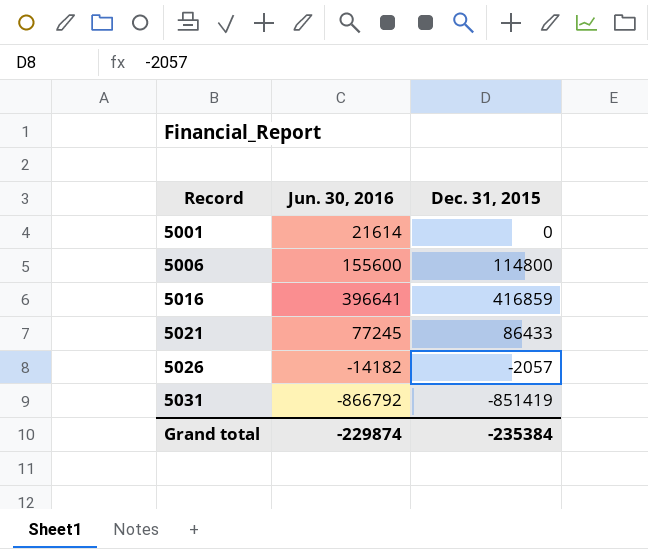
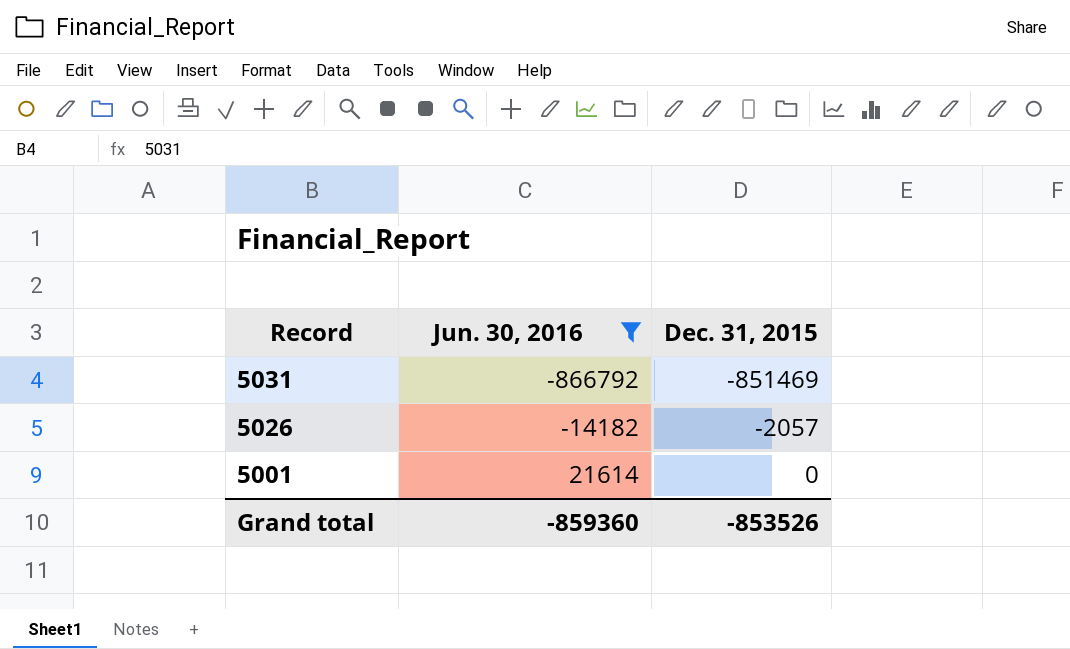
filter: none -> Jun. 30, 2016 <= 21614
row order: Record ascending -> Record descending
5031 | Dec. 31, 2015: -851419 -> -851469
Grand total | Jun. 30, 2016: -229874 -> -859360
Grand total | Dec. 31, 2015: -235384 -> -853526

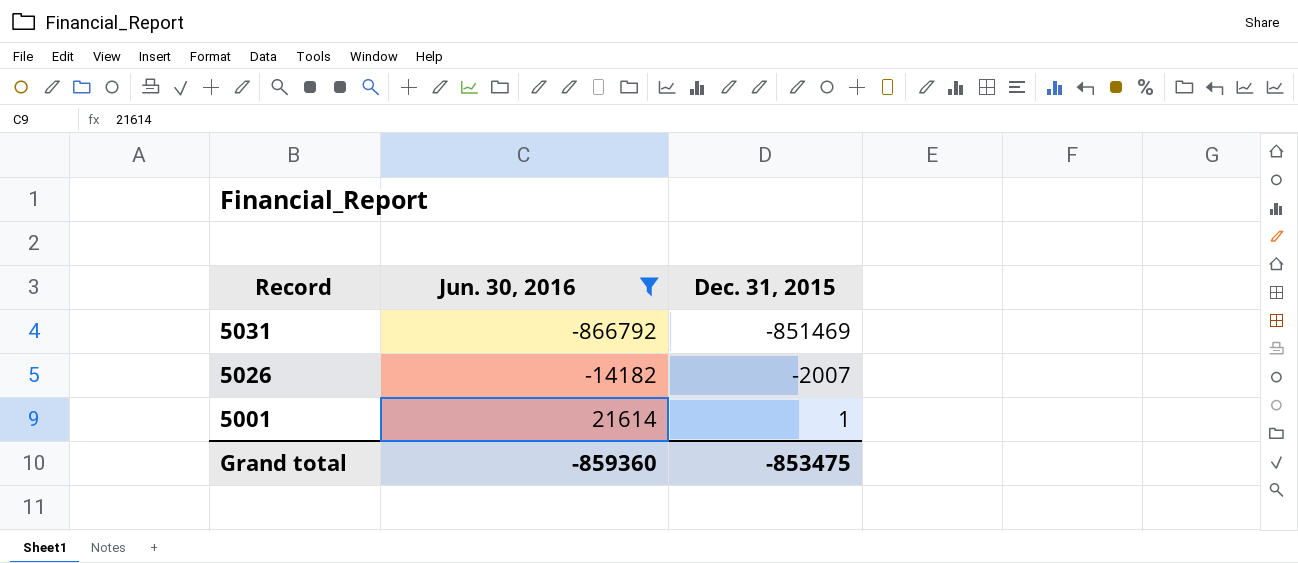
5026 | Dec. 31, 2015: -2057 -> -2007
5001 | Dec. 31, 2015: 0 -> 1
Grand total | Dec. 31, 2015: -853526 -> -853475

